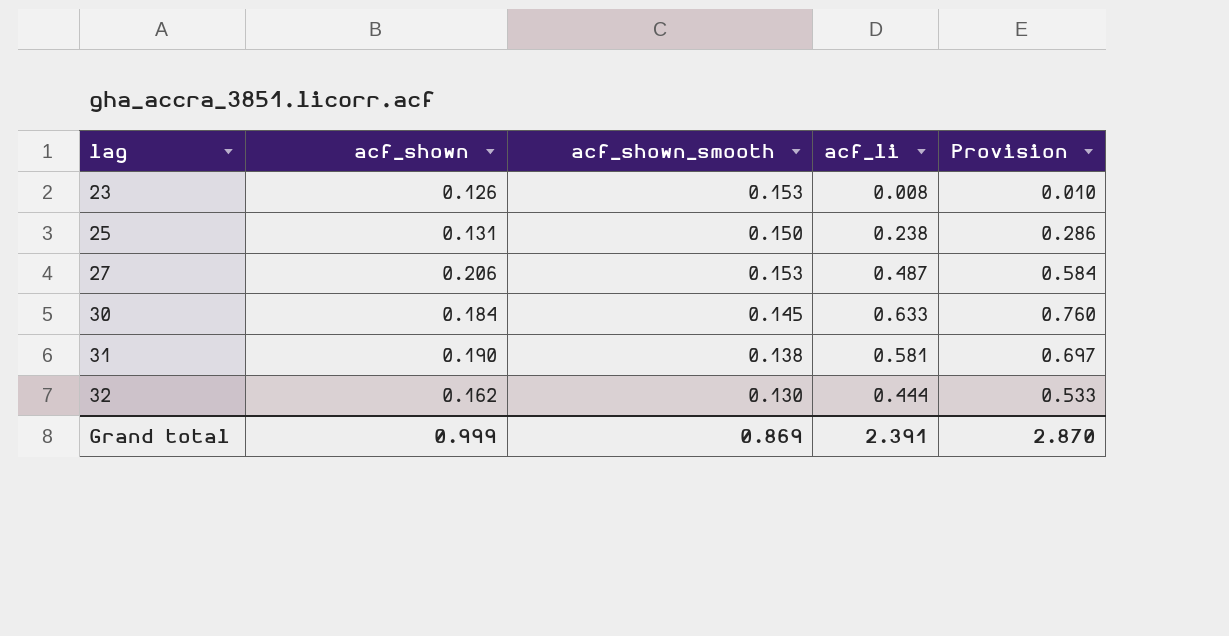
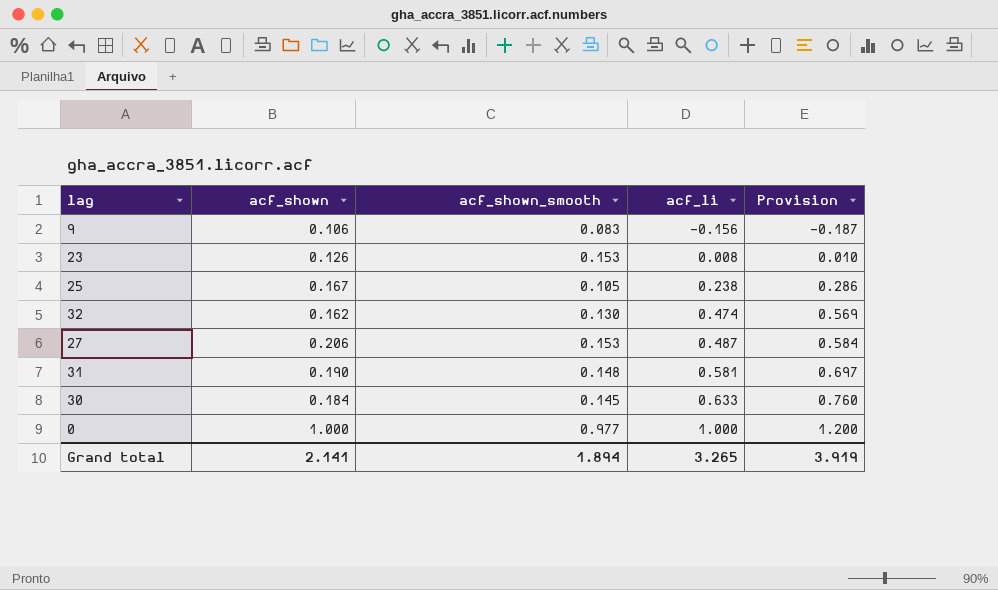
row order: lag ascending -> acf_li ascending
row 9: none -> 0.106 | 0.083 | -0.156 | -0.187
25 | acf_shown: 0.131 -> 0.167
25 | acf_shown_smooth: 0.150 -> 0.105
32 | acf_li: 0.444 -> 0.474
32 | Provision: 0.533 -> 0.569
31 | acf_shown_smooth: 0.138 -> 0.148
row 0: none -> 1.000 | 0.977 | 1.000 | 1.200
Grand total | acf_shown: 0.999 -> 2.141
Grand total | acf_shown_smooth: 0.869 -> 1.894
Grand total | acf_li: 2.391 -> 3.265
Grand total | Provision: 2.870 -> 3.919

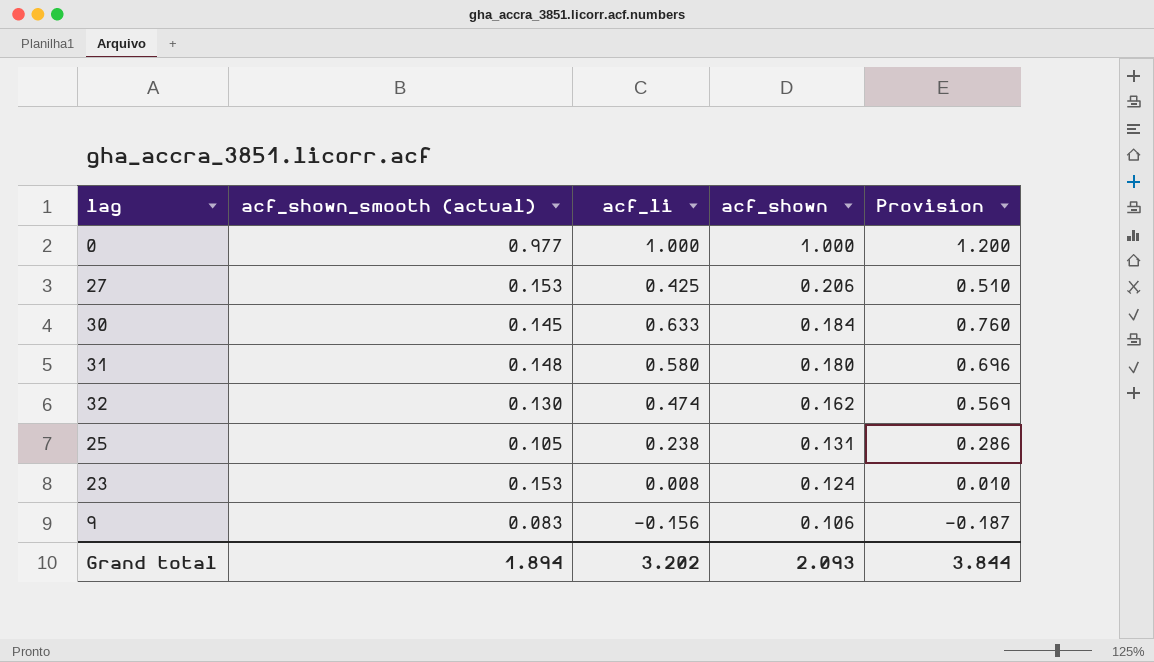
row order: acf_li ascending -> acf_shown descending
column name: acf_shown_smooth -> acf_shown_smooth (actual)
column acf_shown | position: 2 -> 4
27 | acf_li: 0.487 -> 0.425
27 | Provision: 0.584 -> 0.510
31 | acf_li: 0.581 -> 0.580
31 | acf_shown: 0.190 -> 0.180
31 | Provision: 0.697 -> 0.696
25 | acf_shown: 0.167 -> 0.131
23 | acf_shown: 0.126 -> 0.124
Grand total | acf_li: 3.265 -> 3.202
Grand total | acf_shown: 2.141 -> 2.093
Grand total | Provision: 3.919 -> 3.844

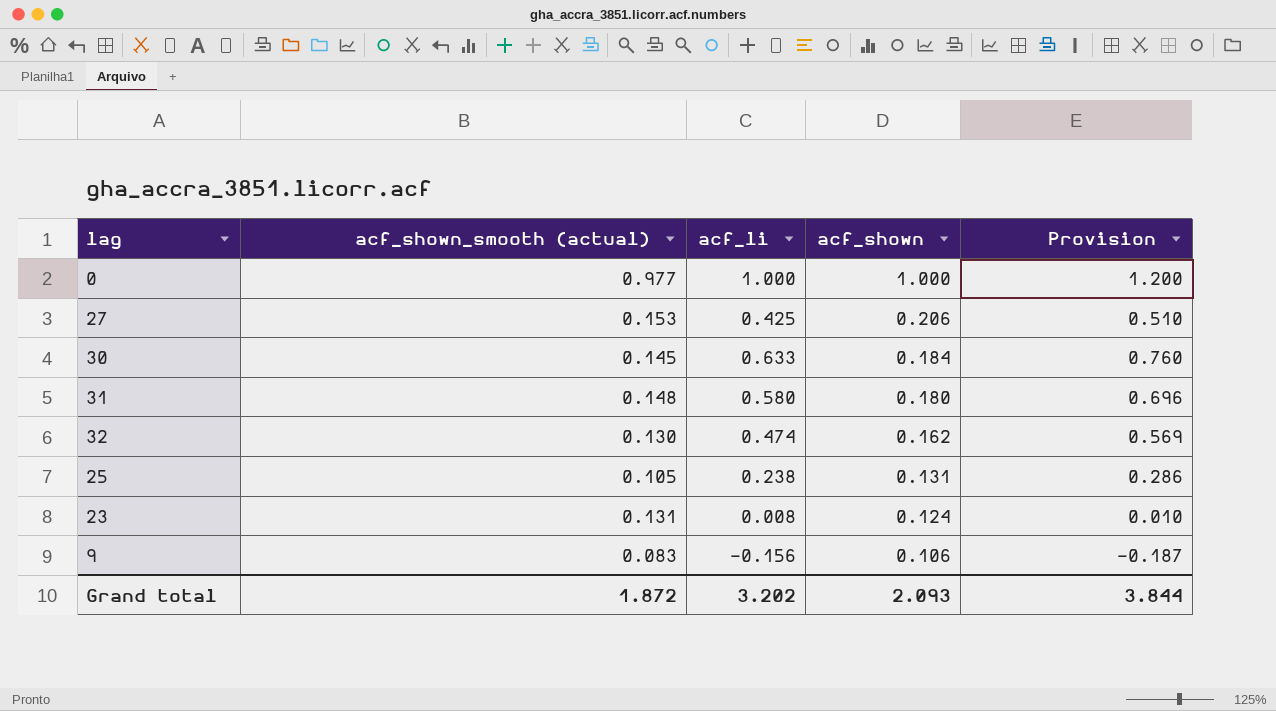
23 | acf_shown_smooth (actual): 0.153 -> 0.131
Grand total | acf_shown_smooth (actual): 1.894 -> 1.872

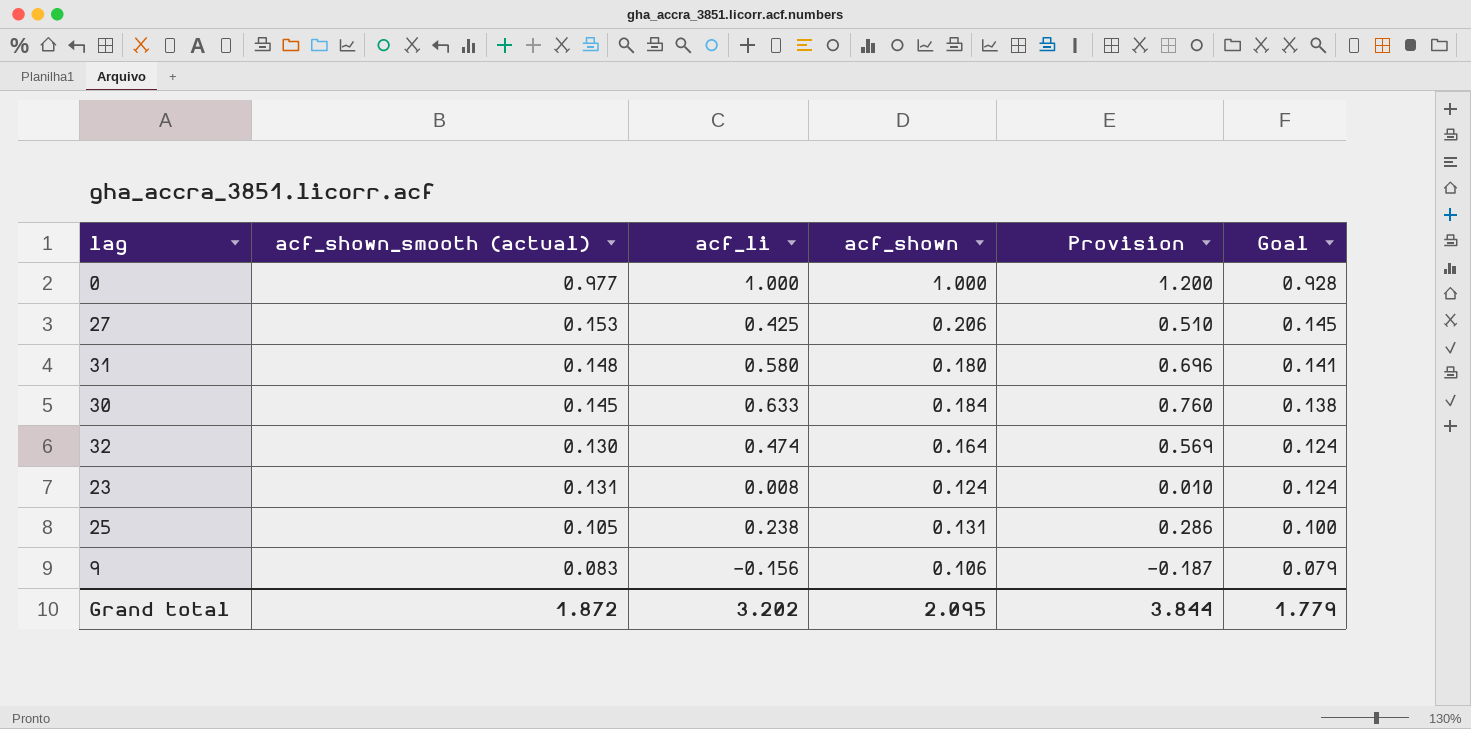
row order: acf_shown descending -> Goal descending
column Goal | formula: none -> [acf_shown_smooth (actual)] * 0.95
32 | acf_shown: 0.162 -> 0.164
Grand total | acf_shown: 2.093 -> 2.095

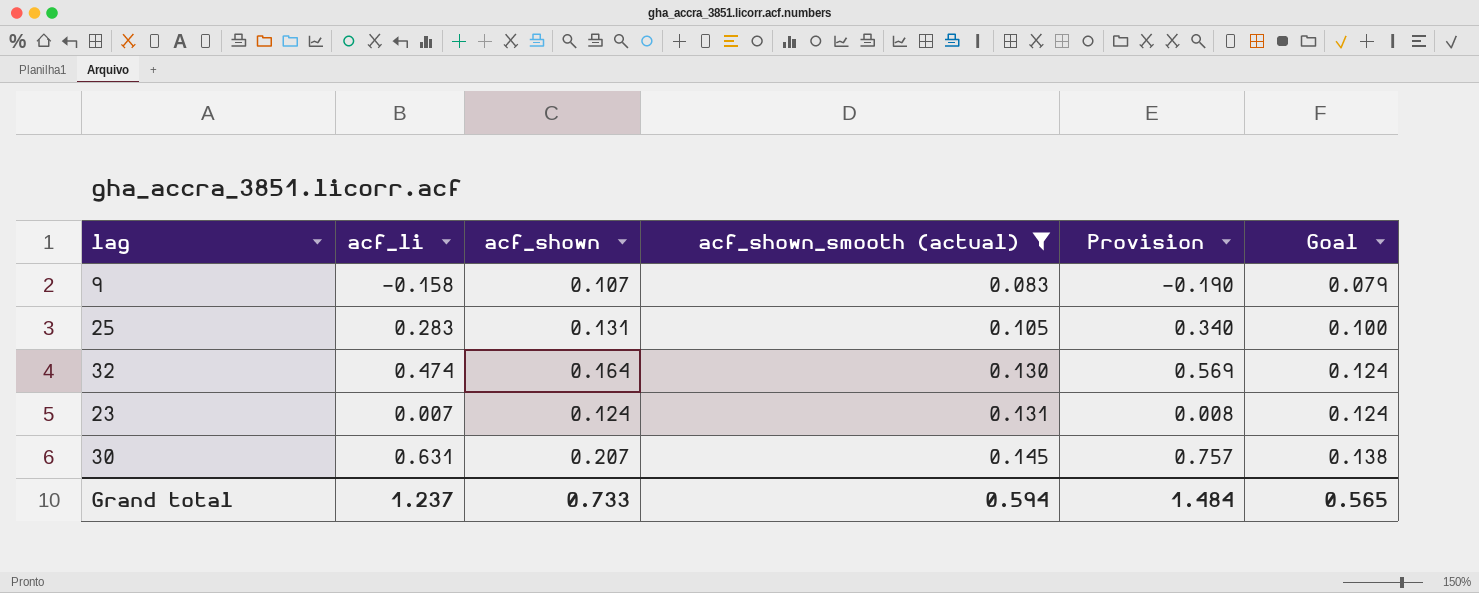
filter: none -> acf_shown_smooth (actual) <= 0.145
row order: Goal descending -> acf_shown_smooth (actual) ascending
column acf_shown_smooth (actual) | position: 2 -> 4
9 | acf_li: -0.156 -> -0.158
9 | acf_shown: 0.106 -> 0.107
9 | Provision: -0.187 -> -0.190
25 | acf_li: 0.238 -> 0.283
25 | Provision: 0.286 -> 0.340
23 | acf_li: 0.008 -> 0.007
23 | Provision: 0.010 -> 0.008
30 | acf_li: 0.633 -> 0.631
30 | acf_shown: 0.184 -> 0.207
30 | Provision: 0.760 -> 0.757
Grand total | acf_li: 3.202 -> 1.237
Grand total | acf_shown: 2.095 -> 0.733
Grand total | acf_shown_smooth (actual): 1.872 -> 0.594
Grand total | Provision: 3.844 -> 1.484
Grand total | Goal: 1.779 -> 0.565

